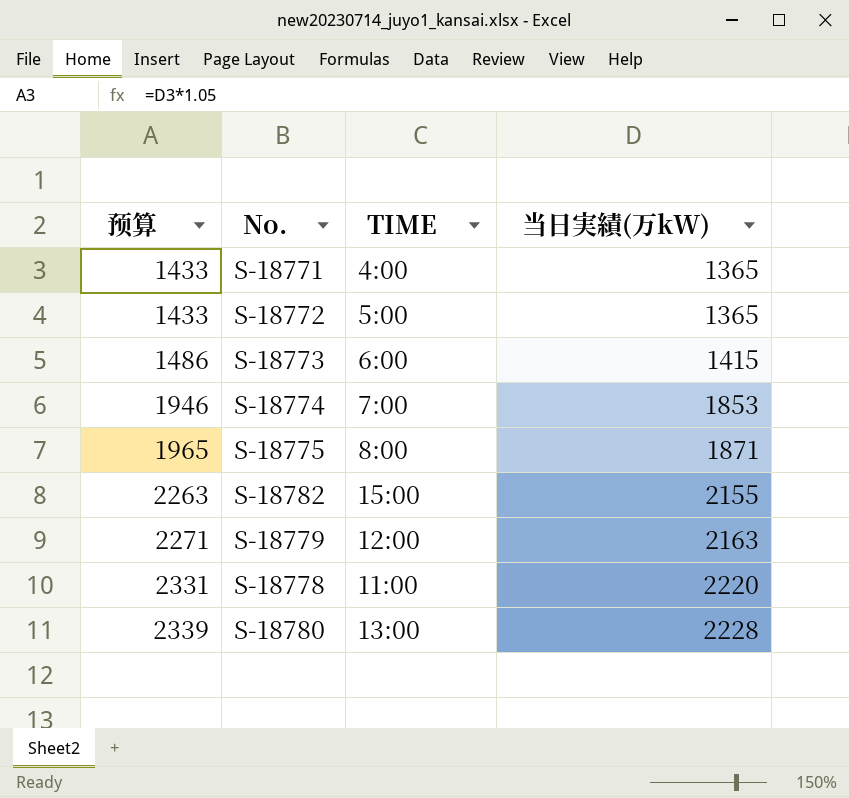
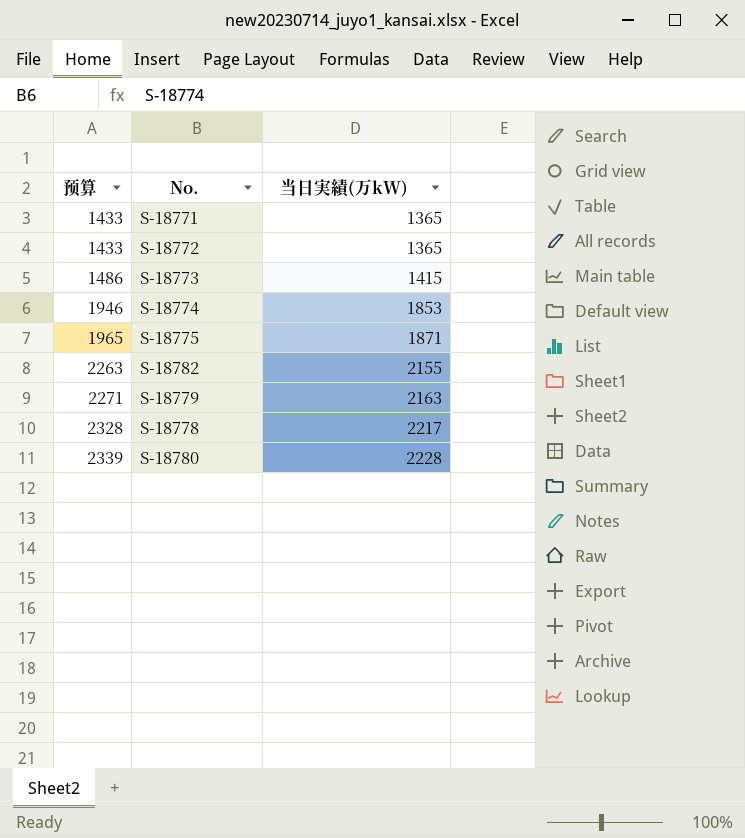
column TIME | position: 3 -> none
S-18778 | 预算: 2331 -> 2328
S-18778 | 当日実績(万kW): 2220 -> 2217

